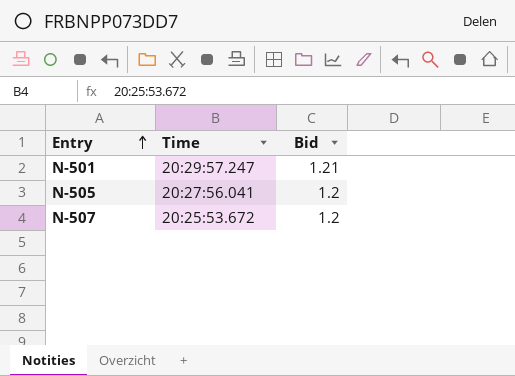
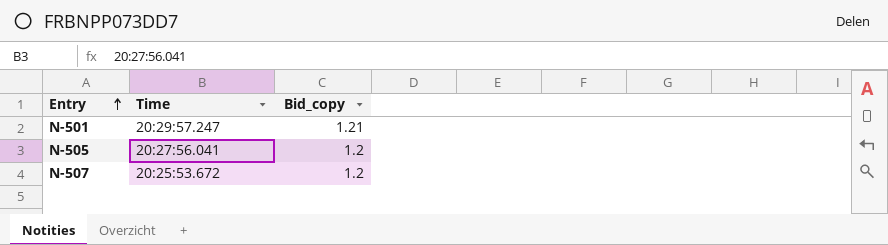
column name: Bid -> Bid_copy

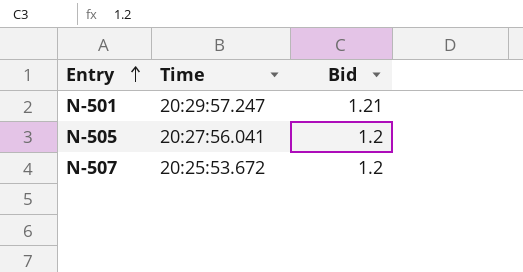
column name: Bid_copy -> Bid

